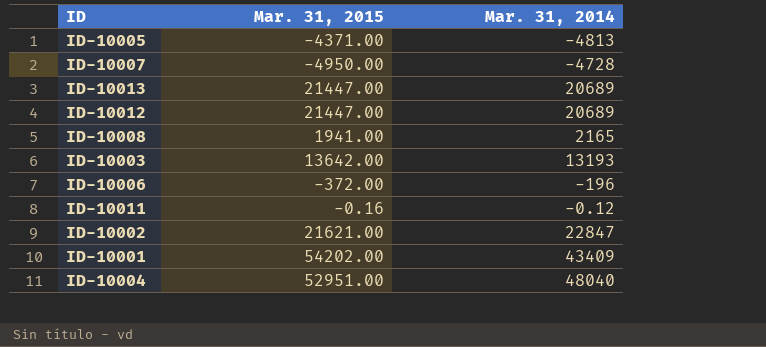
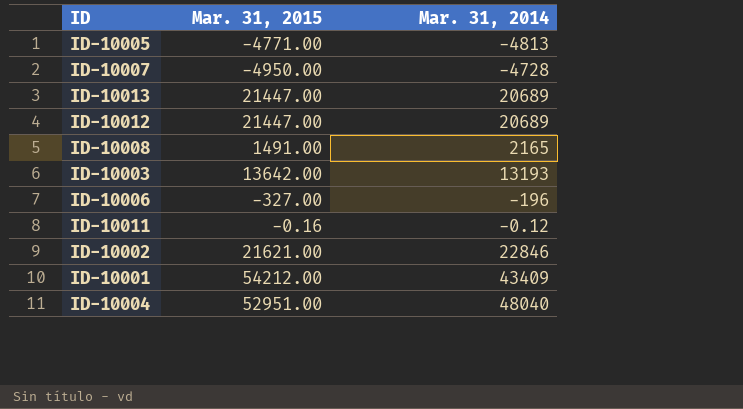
ID-10005 | Mar. 31, 2015: -4371.00 -> -4771.00
ID-10008 | Mar. 31, 2015: 1941.00 -> 1491.00
ID-10006 | Mar. 31, 2015: -372.00 -> -327.00
ID-10002 | Mar. 31, 2014: 22847 -> 22846
ID-10001 | Mar. 31, 2015: 54202.00 -> 54212.00

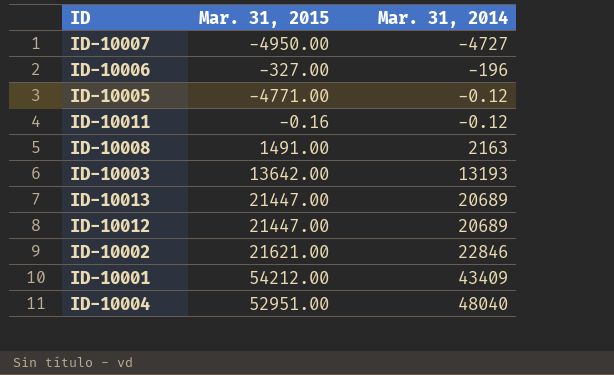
row order: none -> Mar. 31, 2014 ascending
ID-10007 | Mar. 31, 2014: -4728 -> -4727
ID-10005 | Mar. 31, 2014: -4813 -> -0.12
ID-10008 | Mar. 31, 2014: 2165 -> 2163

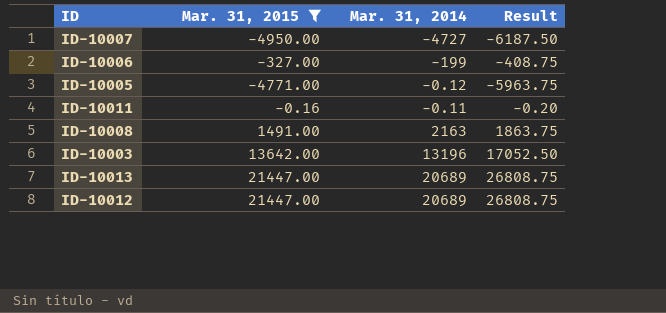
filter: none -> Mar. 31, 2015 <= 21447.00
column Result | formula: none -> [Mar. 31, 2015] * 1.25
ID-10006 | Mar. 31, 2014: -196 -> -199
ID-10011 | Mar. 31, 2014: -0.12 -> -0.11
ID-10003 | Mar. 31, 2014: 13193 -> 13196

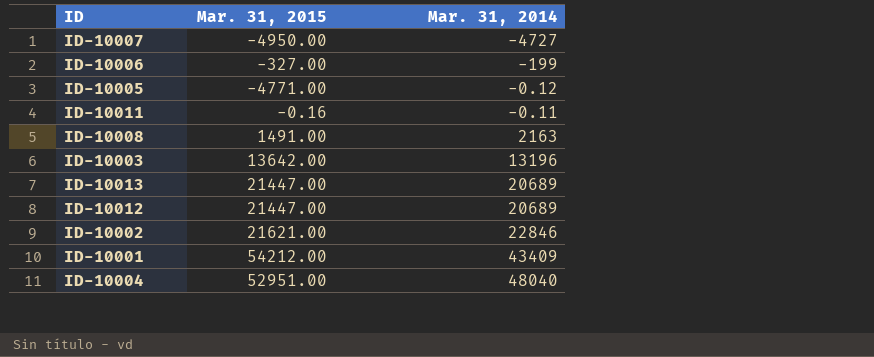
filter: Mar. 31, 2015 <= 21447.00 -> none
column Result | formula: [Mar. 31, 2015] * 1.25 -> none

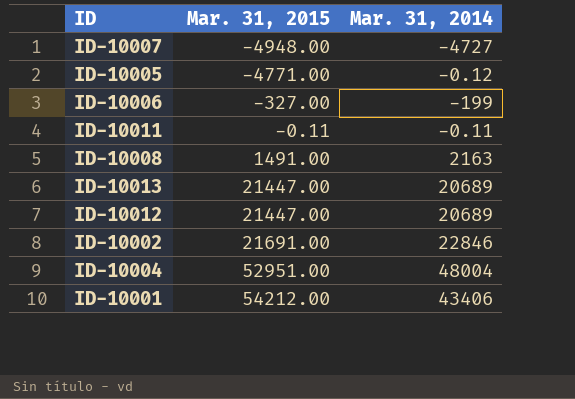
row order: Mar. 31, 2014 ascending -> Mar. 31, 2015 ascending
row ID-10003: 13642.00 | 13196 -> none
ID-10007 | Mar. 31, 2015: -4950.00 -> -4948.00
ID-10011 | Mar. 31, 2015: -0.16 -> -0.11
ID-10002 | Mar. 31, 2015: 21621.00 -> 21691.00
ID-10004 | Mar. 31, 2014: 48040 -> 48004
ID-10001 | Mar. 31, 2014: 43409 -> 43406

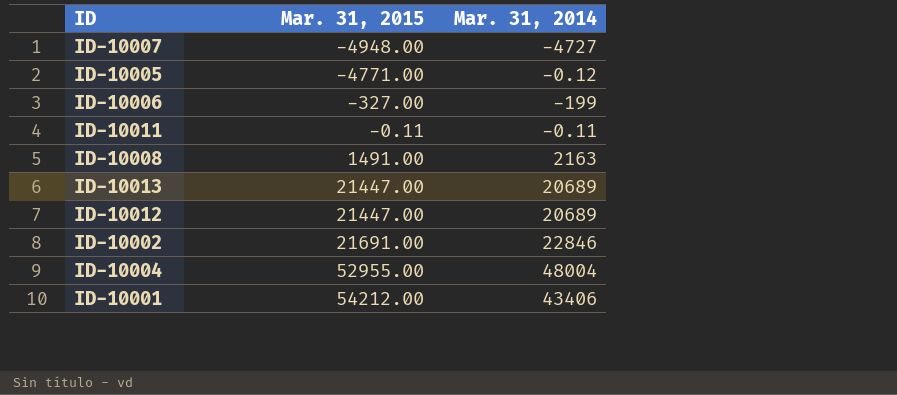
ID-10004 | Mar. 31, 2015: 52951.00 -> 52955.00

